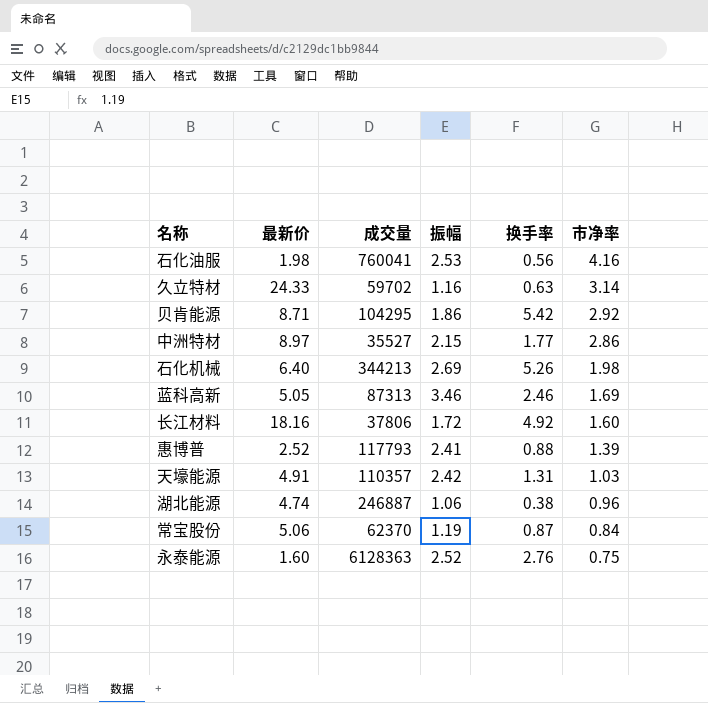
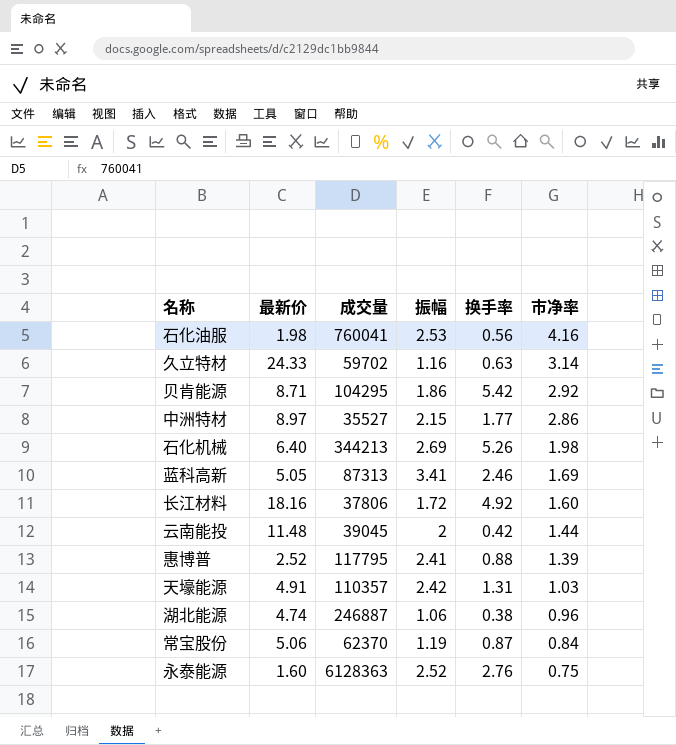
蓝科高新 | 振幅: 3.46 -> 3.41
row 云南能投: none -> 11.48 | 39045 | 2 | 0.42 | 1.44
惠博普 | 成交量: 117793 -> 117795

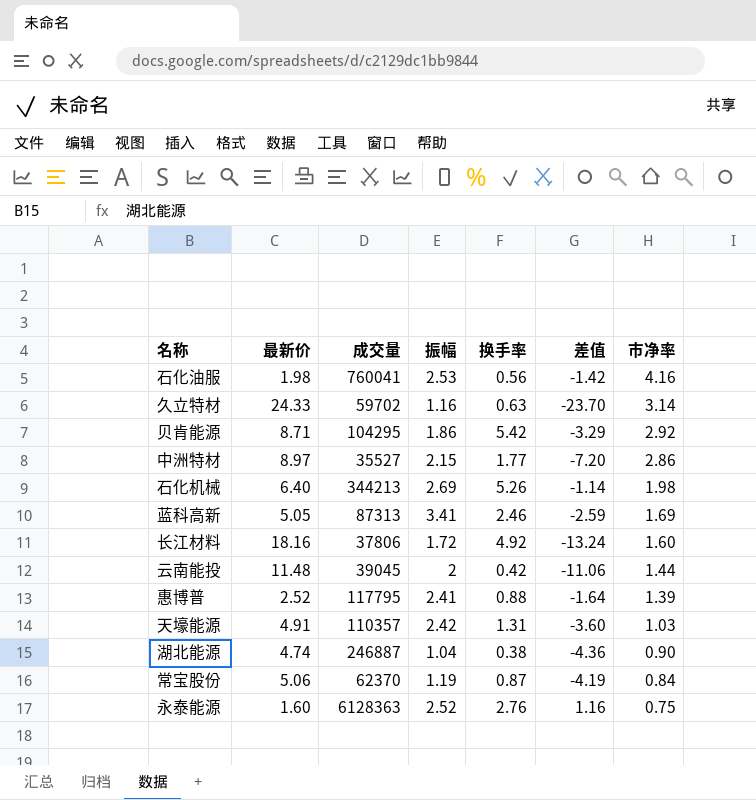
column 差值 | formula: none -> [换手率] - [最新价]
湖北能源 | 振幅: 1.06 -> 1.04
湖北能源 | 市净率: 0.96 -> 0.90

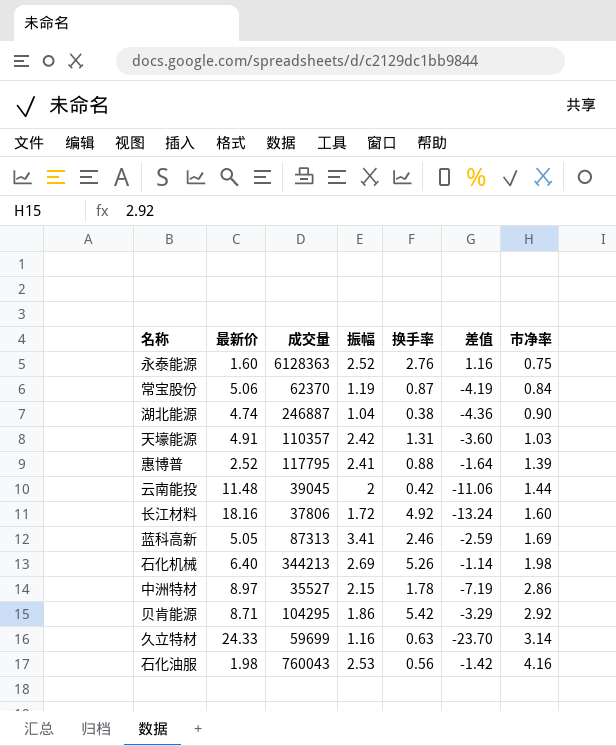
row order: 市净率 descending -> 市净率 ascending
中洲特材 | 换手率: 1.77 -> 1.78
中洲特材 | 差值: -7.20 -> -7.19
久立特材 | 成交量: 59702 -> 59699
石化油服 | 成交量: 760041 -> 760043

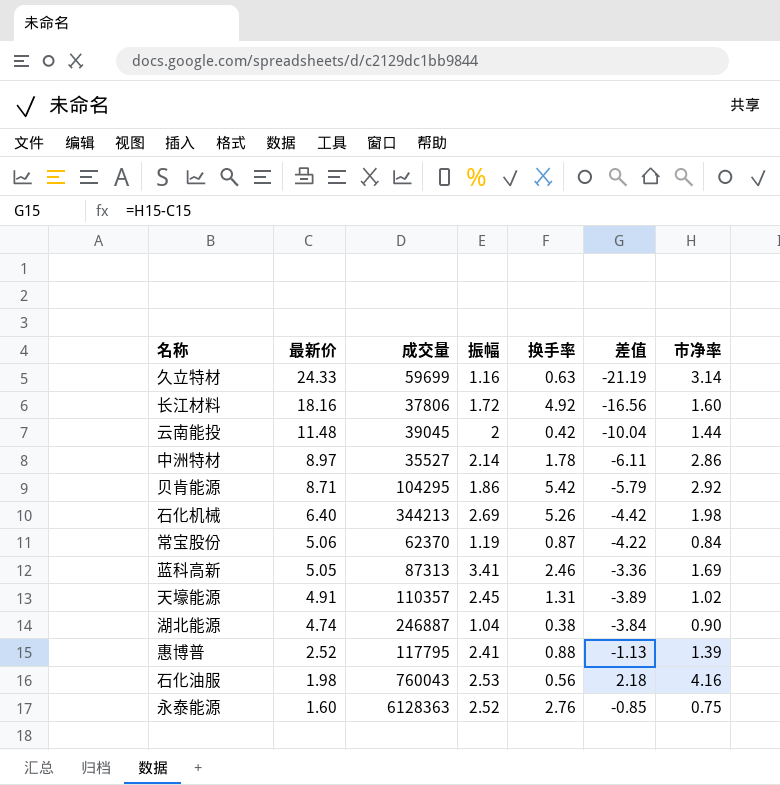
row order: 市净率 ascending -> 最新价 descending
column 差值 | formula: [换手率] - [最新价] -> [市净率] - [最新价]
中洲特材 | 振幅: 2.15 -> 2.14
天壕能源 | 振幅: 2.42 -> 2.45
天壕能源 | 市净率: 1.03 -> 1.02

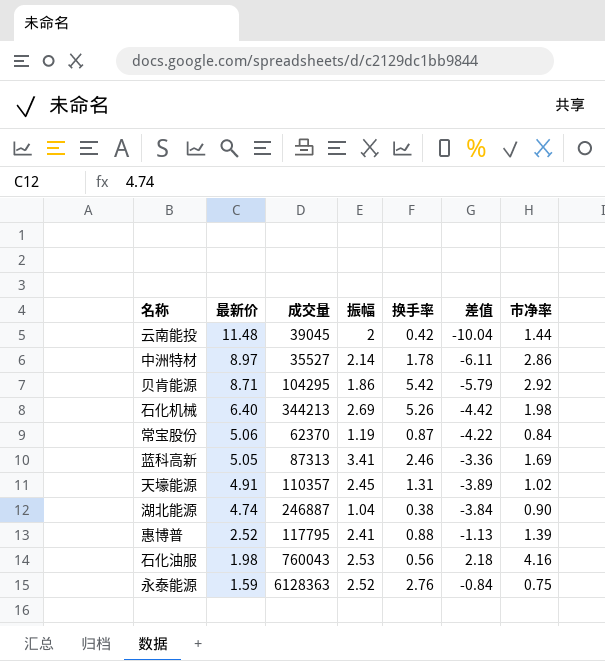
row 久立特材: 24.33 | 59699 | 1.16 | 0.63 | -21.19 | 3.14 -> none
row 长江材料: 18.16 | 37806 | 1.72 | 4.92 | -16.56 | 1.60 -> none
永泰能源 | 最新价: 1.60 -> 1.59
永泰能源 | 差值: -0.85 -> -0.84

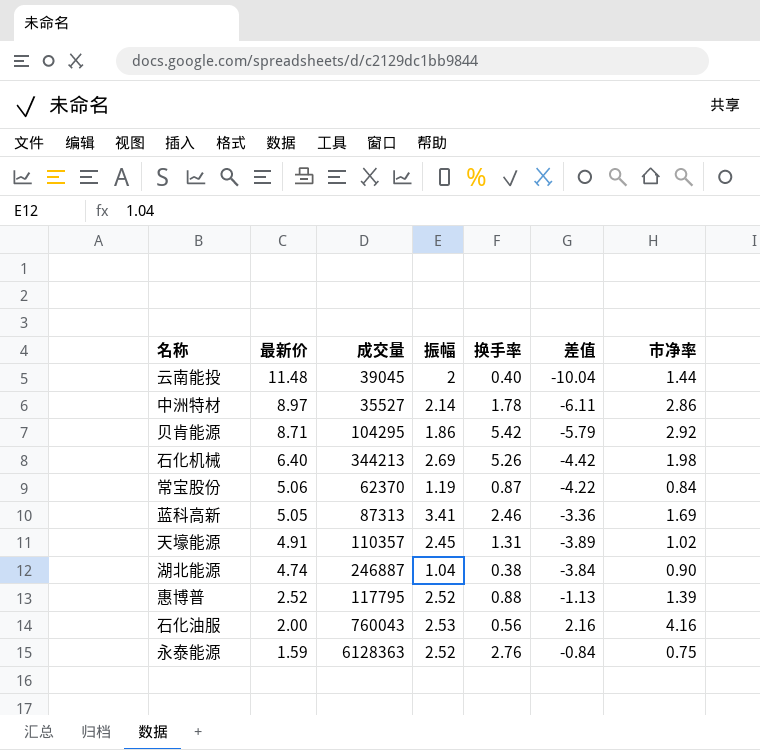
云南能投 | 换手率: 0.42 -> 0.40
惠博普 | 振幅: 2.41 -> 2.52
石化油服 | 最新价: 1.98 -> 2.00
石化油服 | 差值: 2.18 -> 2.16

